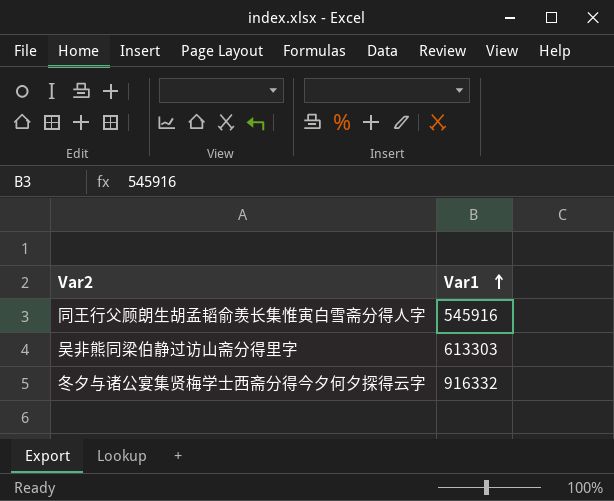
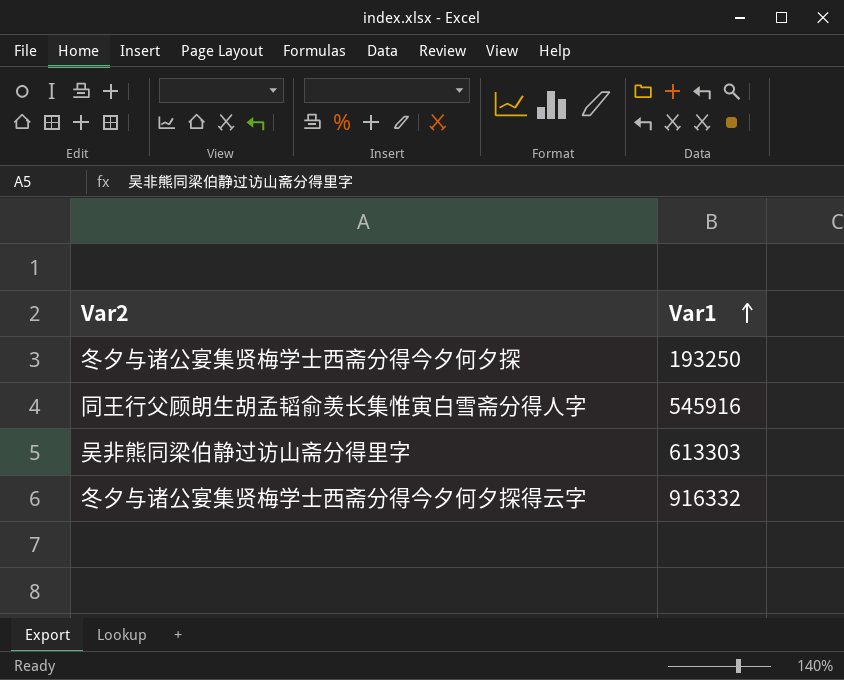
row 冬夕与诸公宴集贤梅学士西斋分得今夕何夕探: none -> 193250

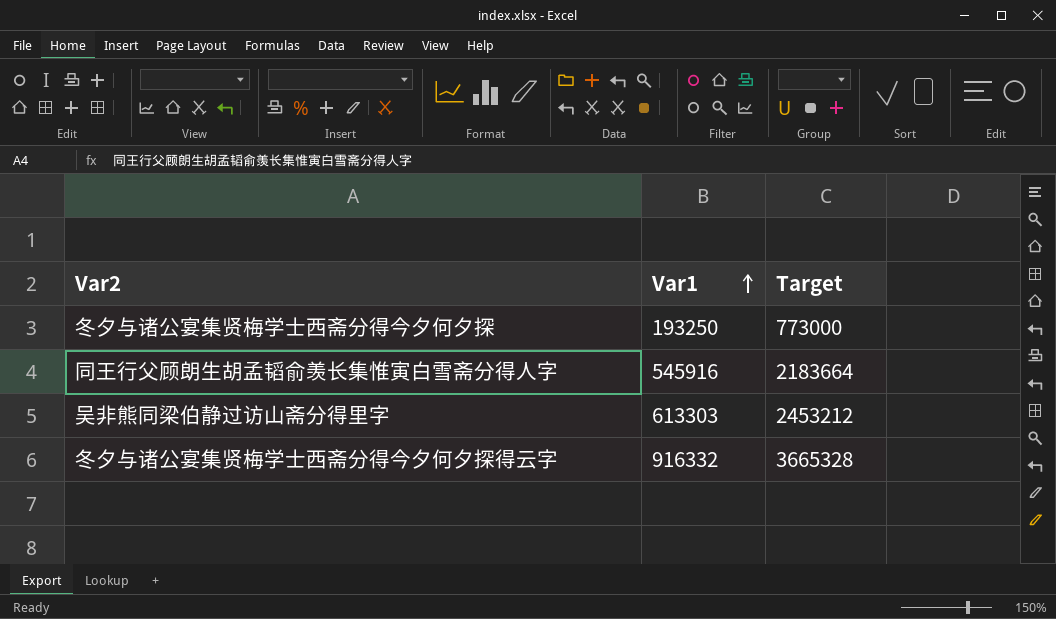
column Target | formula: none -> [Var1] * 4

